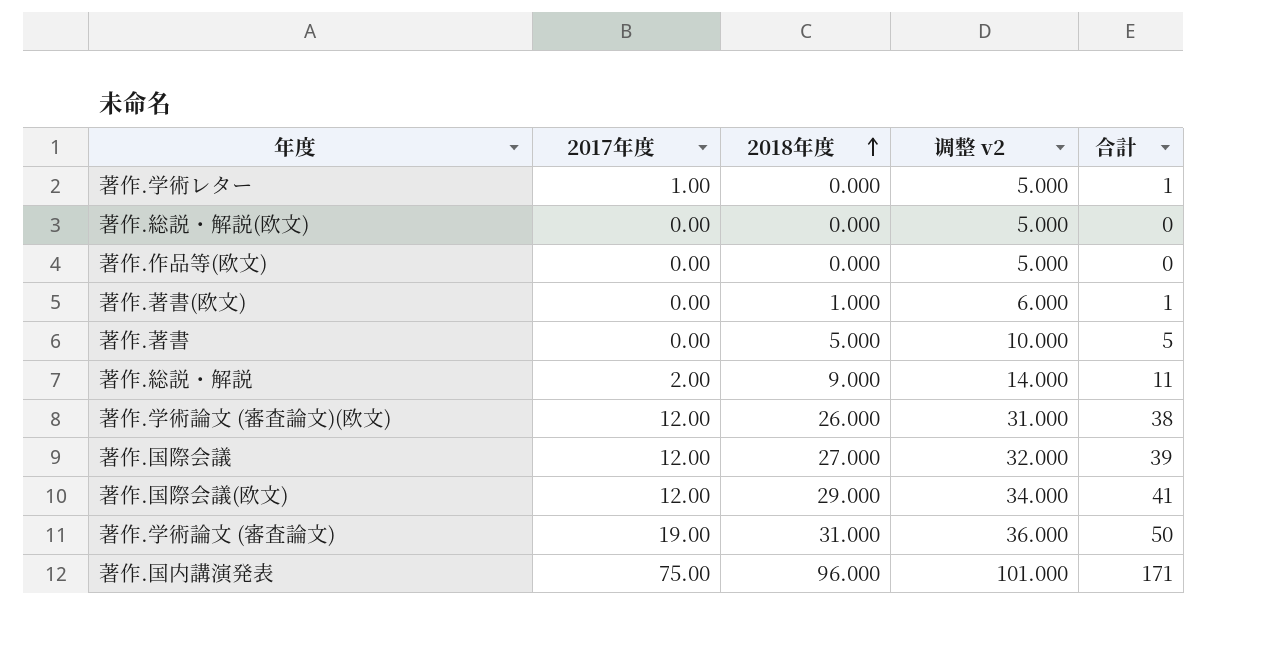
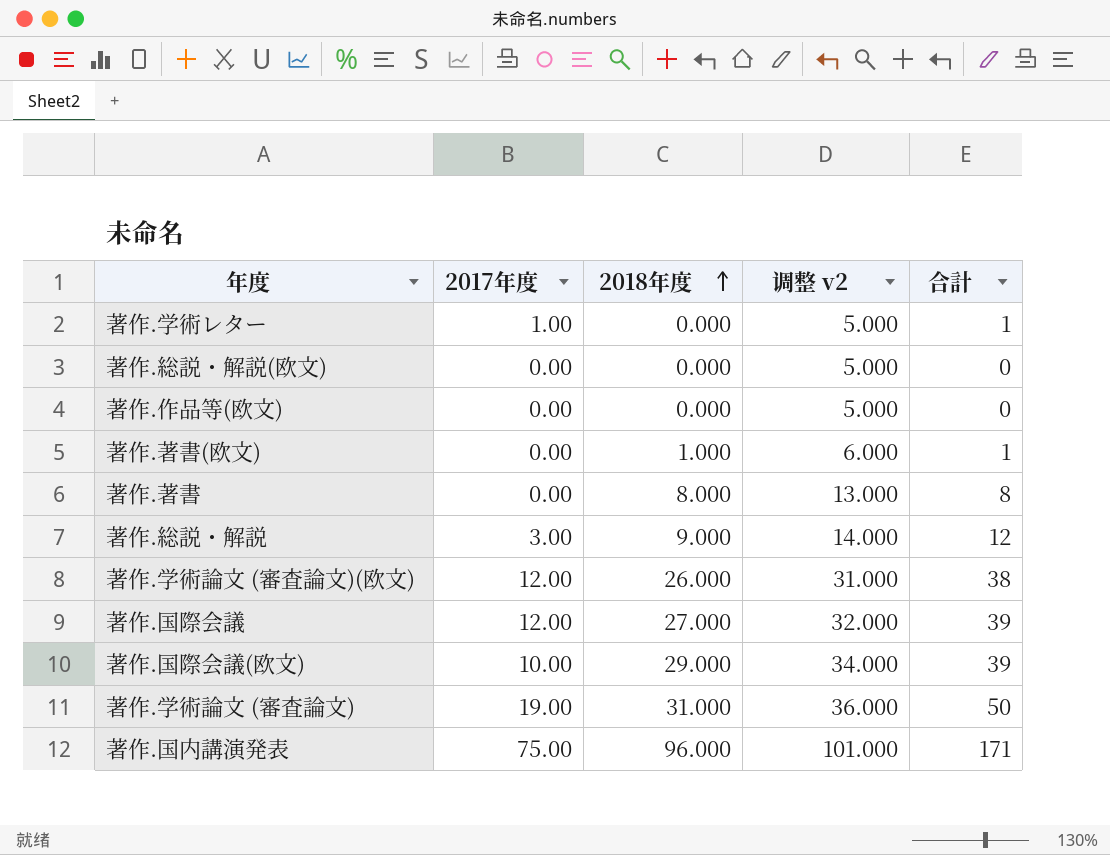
著作.著書 | 2018年度: 5.000 -> 8.000
著作.著書 | 调整 v2: 10.000 -> 13.000
著作.著書 | 合計: 5 -> 8
著作.総説・解説 | 2017年度: 2.00 -> 3.00
著作.総説・解説 | 合計: 11 -> 12
著作.国際会議(欧文) | 2017年度: 12.00 -> 10.00
著作.国際会議(欧文) | 合計: 41 -> 39

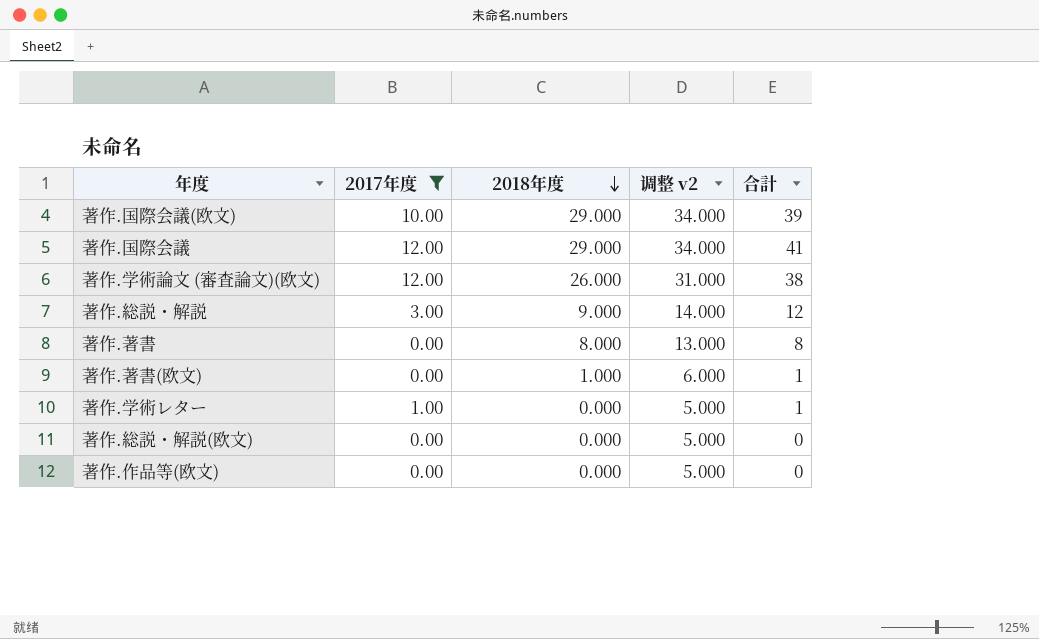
filter: none -> 2017年度 <= 12.00
row order: 2018年度 ascending -> 2018年度 descending
著作.国際会議 | 2018年度: 27.000 -> 29.000
著作.国際会議 | 调整 v2: 32.000 -> 34.000
著作.国際会議 | 合計: 39 -> 41

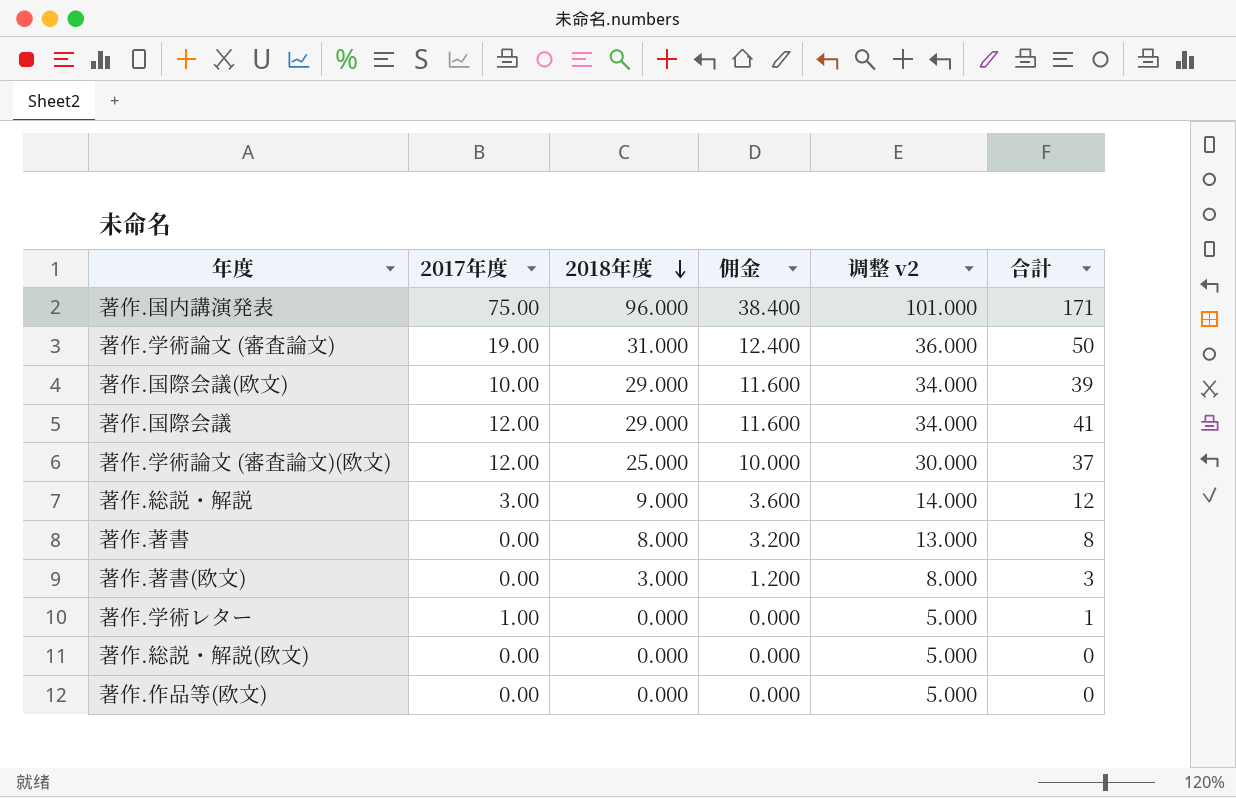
filter: 2017年度 <= 12.00 -> none
column 佣金 | formula: none -> [2018年度] * 0.4
著作.学術論文 (審査論文)(欧文) | 2018年度: 26.000 -> 25.000
著作.学術論文 (審査論文)(欧文) | 调整 v2: 31.000 -> 30.000
著作.学術論文 (審査論文)(欧文) | 合計: 38 -> 37
著作.著書(欧文) | 2018年度: 1.000 -> 3.000
著作.著書(欧文) | 调整 v2: 6.000 -> 8.000
著作.著書(欧文) | 合計: 1 -> 3

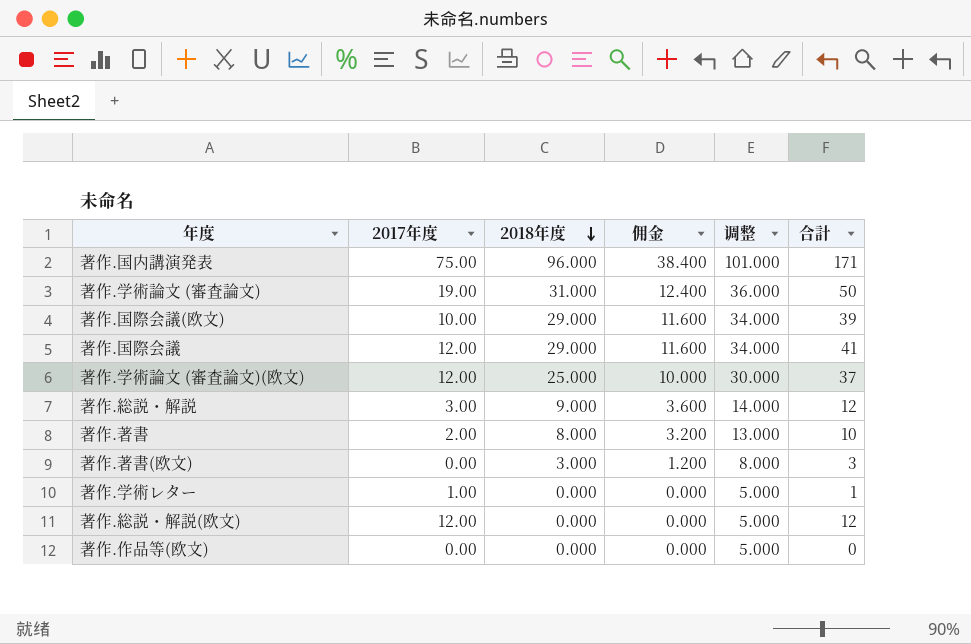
column name: 调整 v2 -> 调整
著作.著書 | 2017年度: 0.00 -> 2.00
著作.著書 | 合計: 8 -> 10
著作.総説・解説(欧文) | 2017年度: 0.00 -> 12.00
著作.総説・解説(欧文) | 合計: 0 -> 12

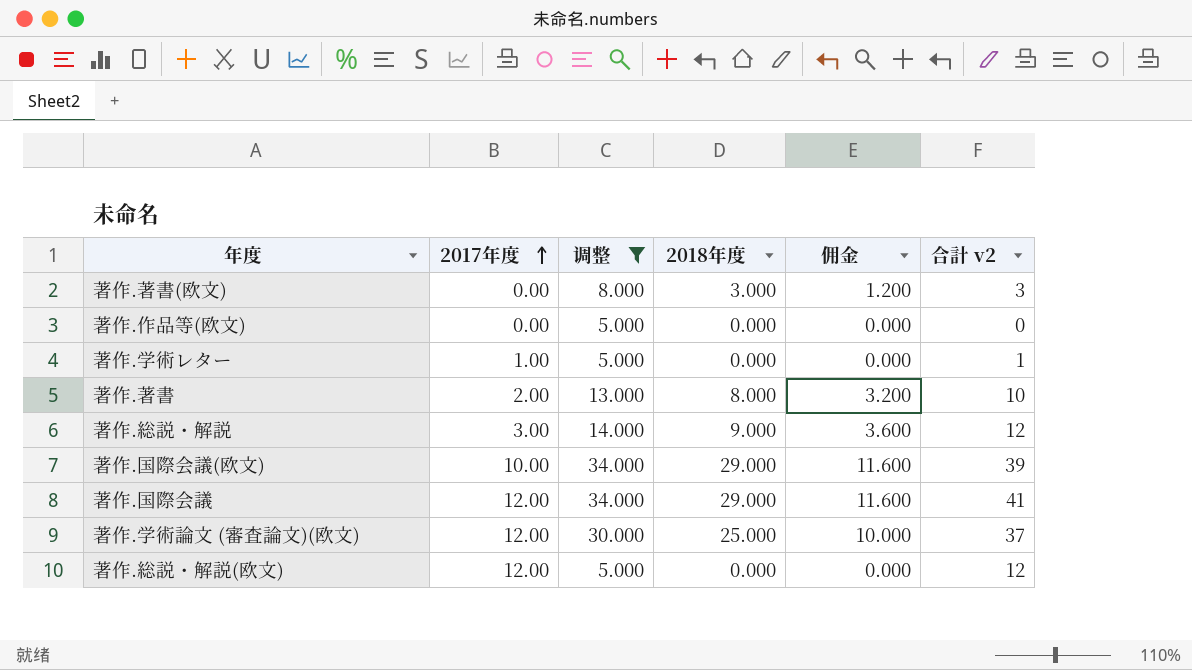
filter: none -> 调整 <= 34.000
row order: 2018年度 descending -> 2017年度 ascending
column 调整 | position: 5 -> 3
column name: 合計 -> 合計 v2

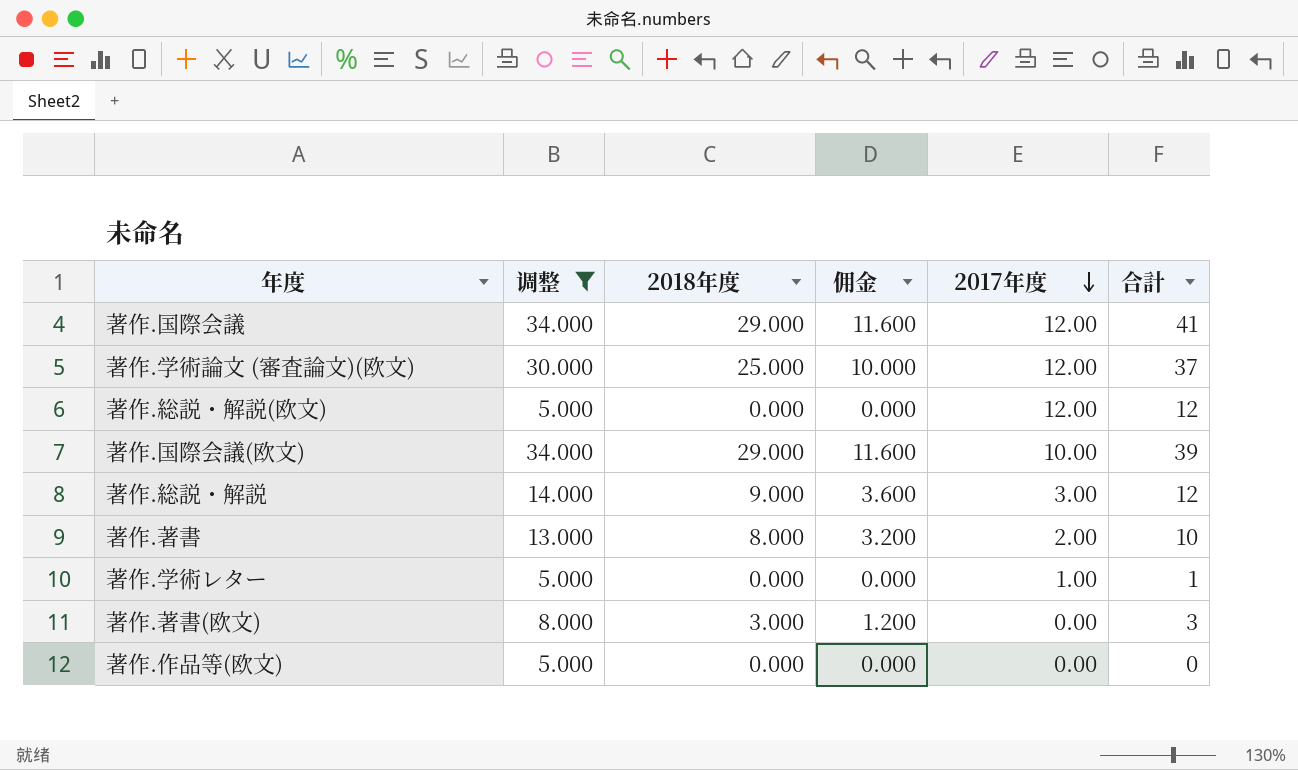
row order: 2017年度 ascending -> 2017年度 descending
column 2017年度 | position: 2 -> 5
column name: 合計 v2 -> 合計

